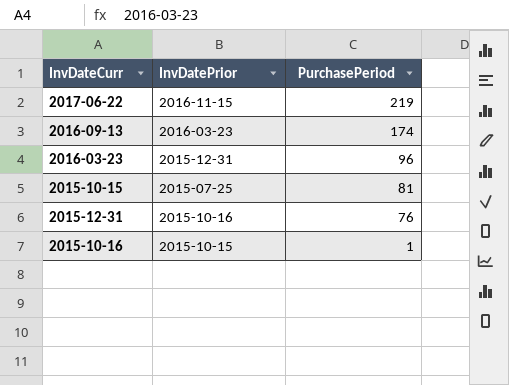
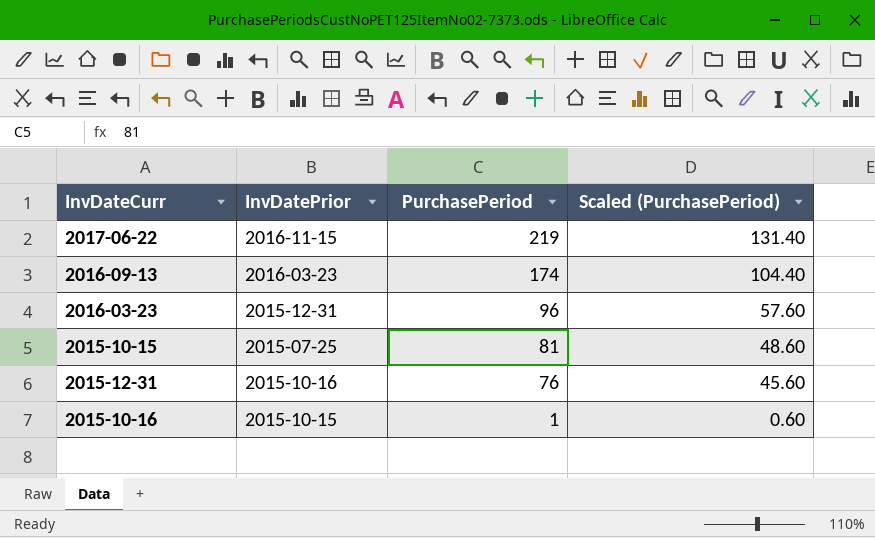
column Scaled (PurchasePeriod) | formula: none -> [PurchasePeriod] * 0.6

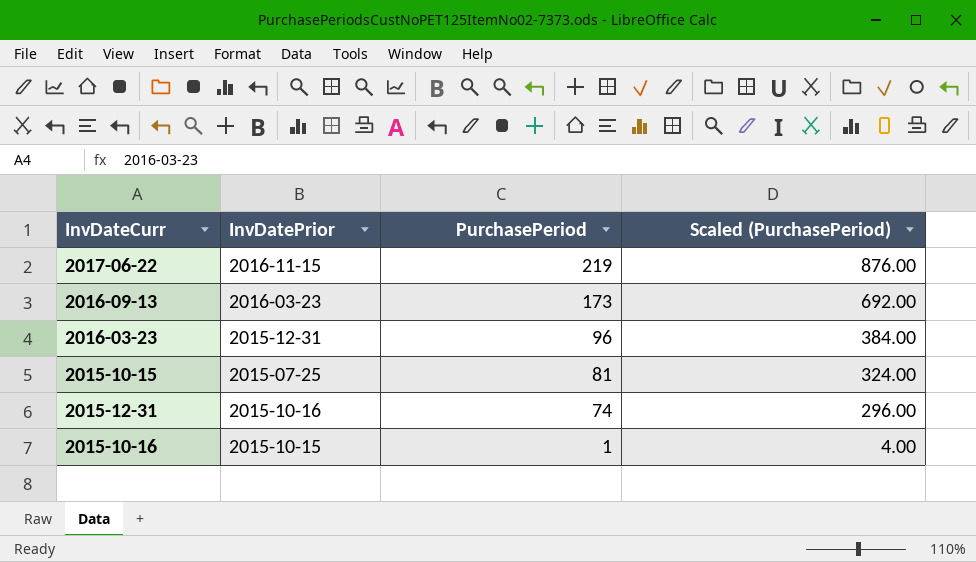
column Scaled (PurchasePeriod) | formula: [PurchasePeriod] * 0.6 -> [PurchasePeriod] * 4
2016-09-13 | PurchasePeriod: 174 -> 173
2015-12-31 | PurchasePeriod: 76 -> 74

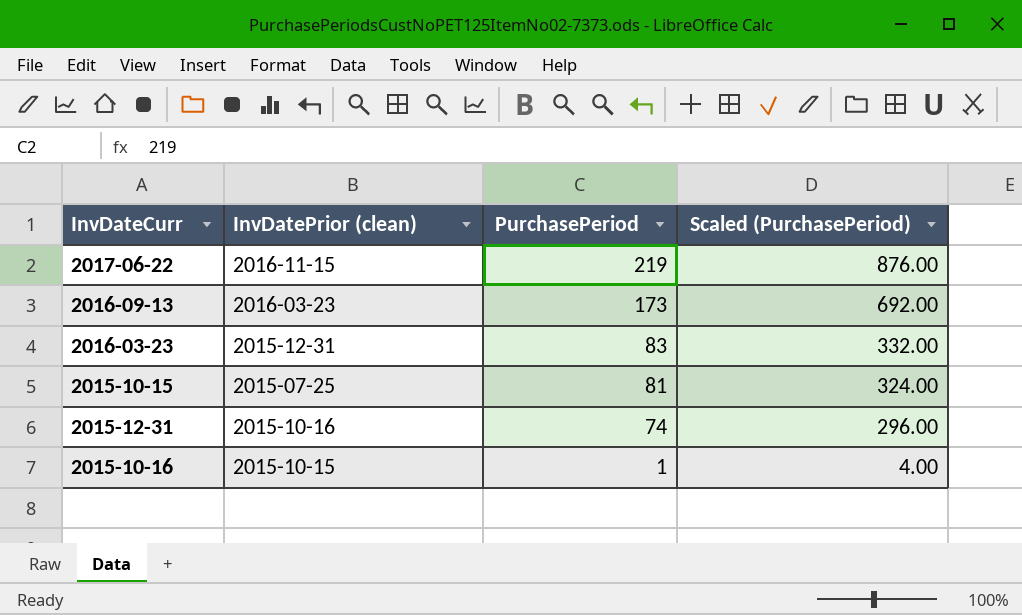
column name: InvDatePrior -> InvDatePrior (clean)
2016-03-23 | PurchasePeriod: 96 -> 83
2016-03-23 | Scaled (PurchasePeriod): 384.00 -> 332.00

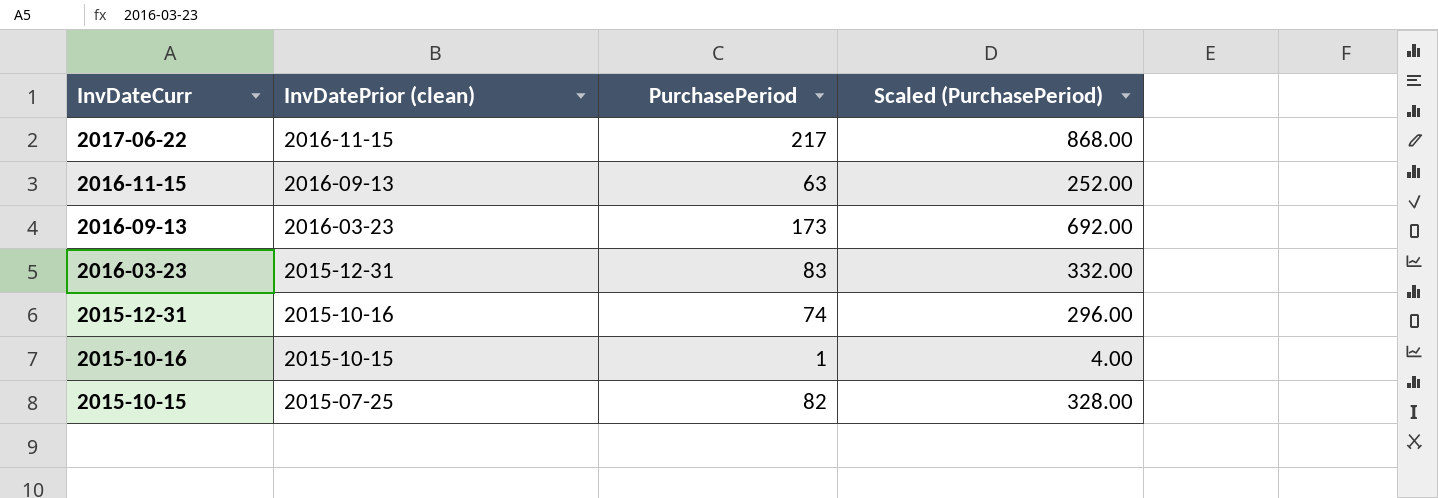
row order: PurchasePeriod descending -> InvDateCurr descending
2017-06-22 | PurchasePeriod: 219 -> 217
2017-06-22 | Scaled (PurchasePeriod): 876.00 -> 868.00
row 2016-11-15: none -> 2016-09-13 | 63 | 252.00
2015-10-15 | PurchasePeriod: 81 -> 82
2015-10-15 | Scaled (PurchasePeriod): 324.00 -> 328.00

